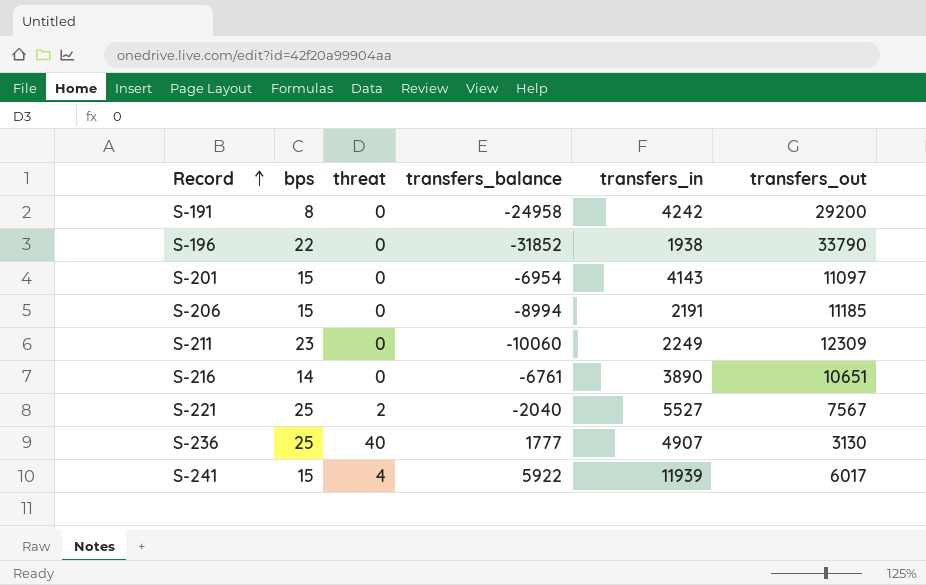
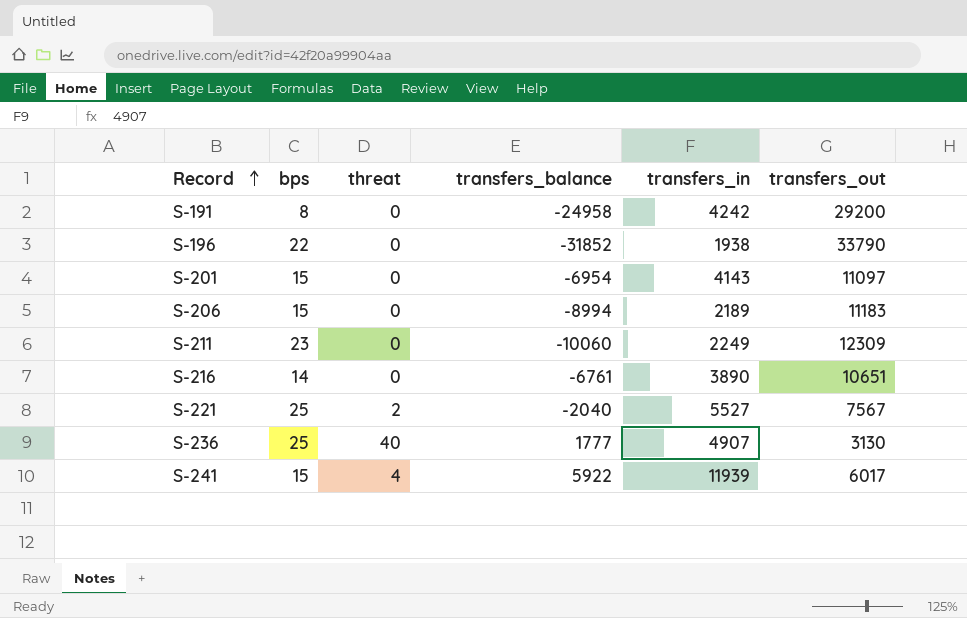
S-206 | transfers_in: 2191 -> 2189
S-206 | transfers_out: 11185 -> 11183

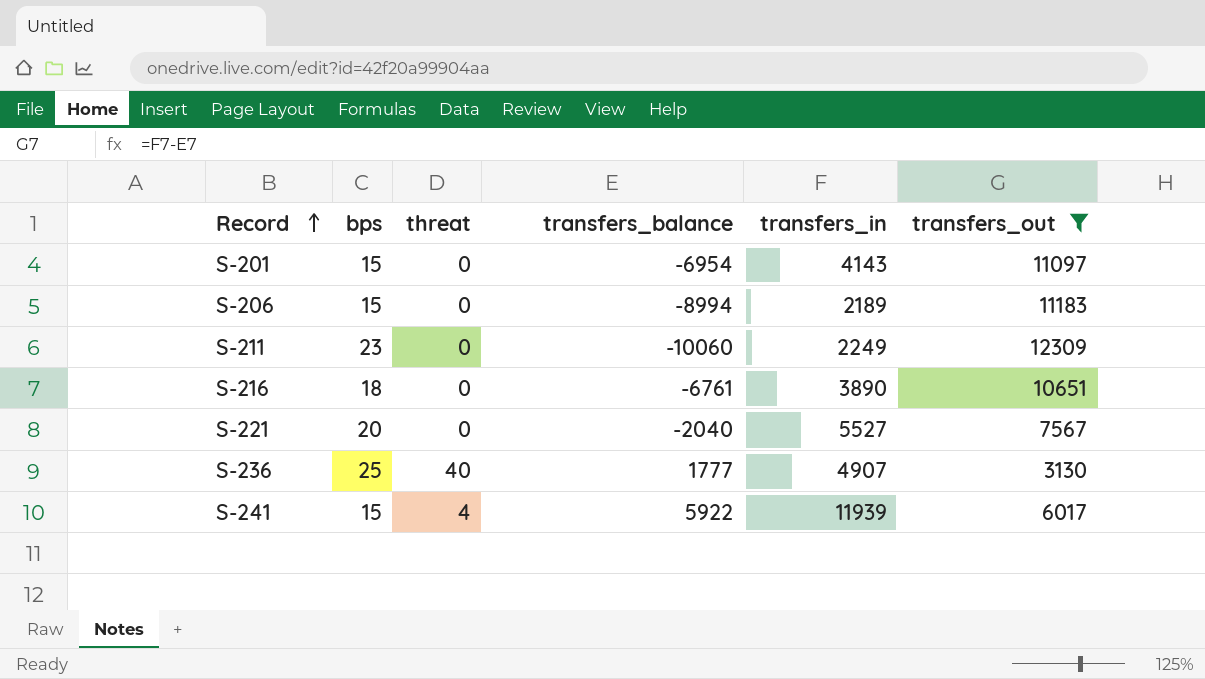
filter: none -> transfers_out <= 12309
S-216 | bps: 14 -> 18
S-221 | bps: 25 -> 20
S-221 | threat: 2 -> 0

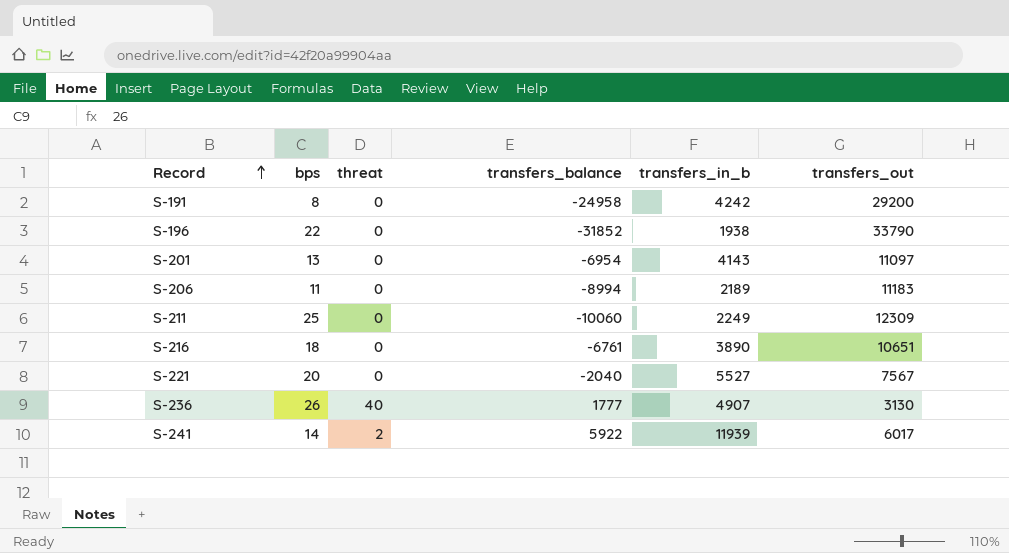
filter: transfers_out <= 12309 -> none
column name: transfers_in -> transfers_in_b
S-201 | bps: 15 -> 13
S-206 | bps: 15 -> 11
S-211 | bps: 23 -> 25
S-236 | bps: 25 -> 26
S-241 | bps: 15 -> 14
S-241 | threat: 4 -> 2

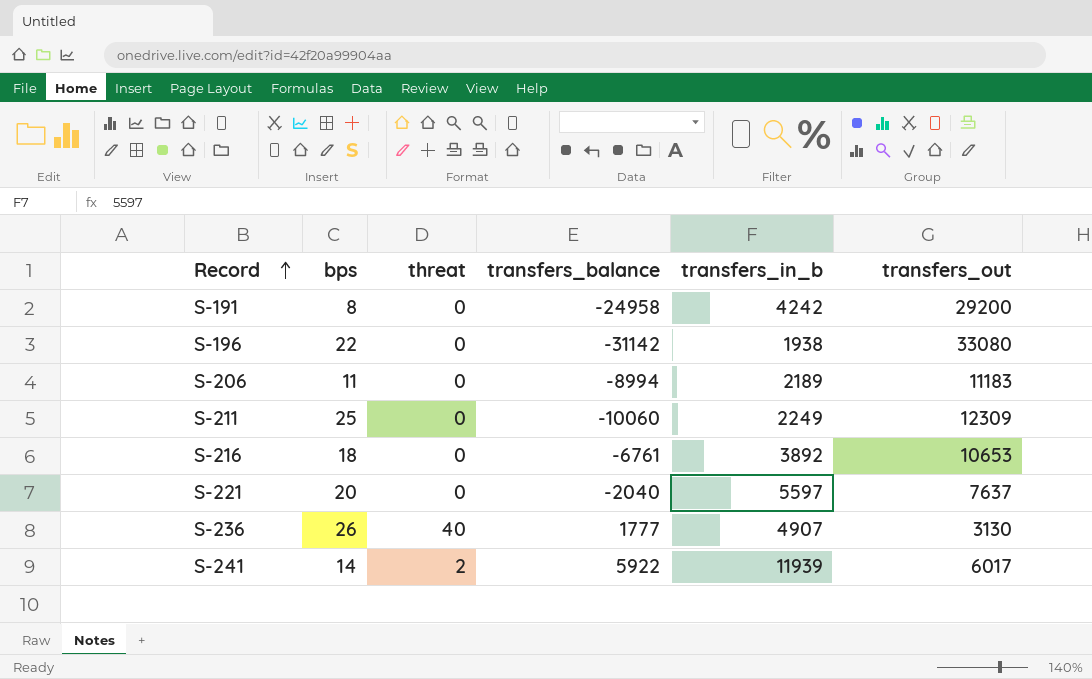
row S-201: 13 | 0 | -6954 | 4143 | 11097 -> none
S-196 | transfers_balance: -31852 -> -31142
S-196 | transfers_out: 33790 -> 33080
S-216 | transfers_in_b: 3890 -> 3892
S-216 | transfers_out: 10651 -> 10653
S-221 | transfers_in_b: 5527 -> 5597
S-221 | transfers_out: 7567 -> 7637

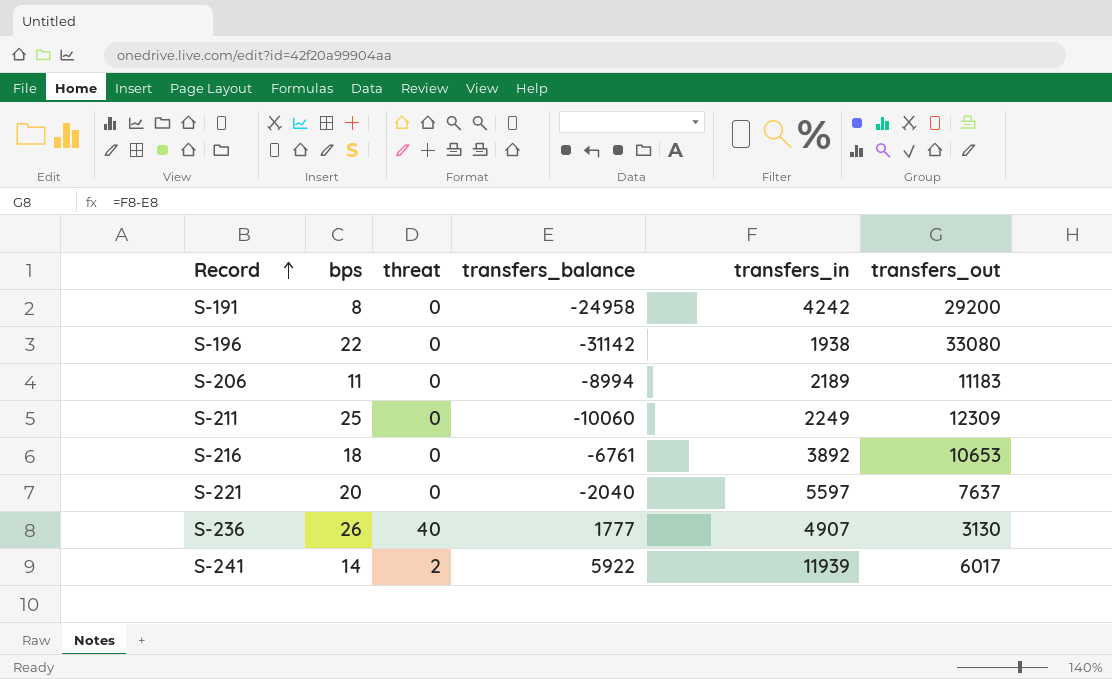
column name: transfers_in_b -> transfers_in

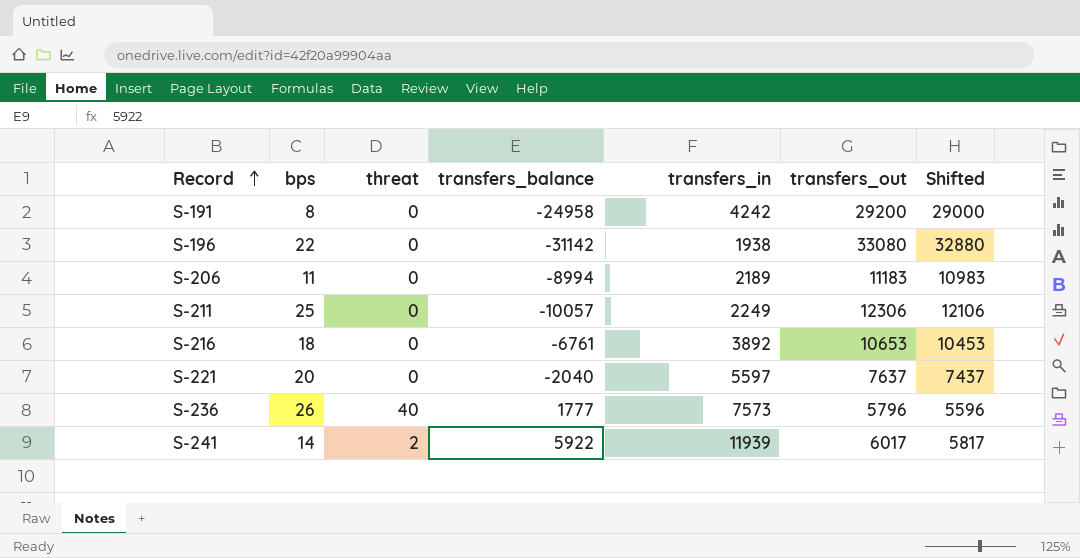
column Shifted | formula: none -> [transfers_out] - 200
S-211 | transfers_balance: -10060 -> -10057
S-211 | transfers_out: 12309 -> 12306
S-236 | transfers_in: 4907 -> 7573
S-236 | transfers_out: 3130 -> 5796

